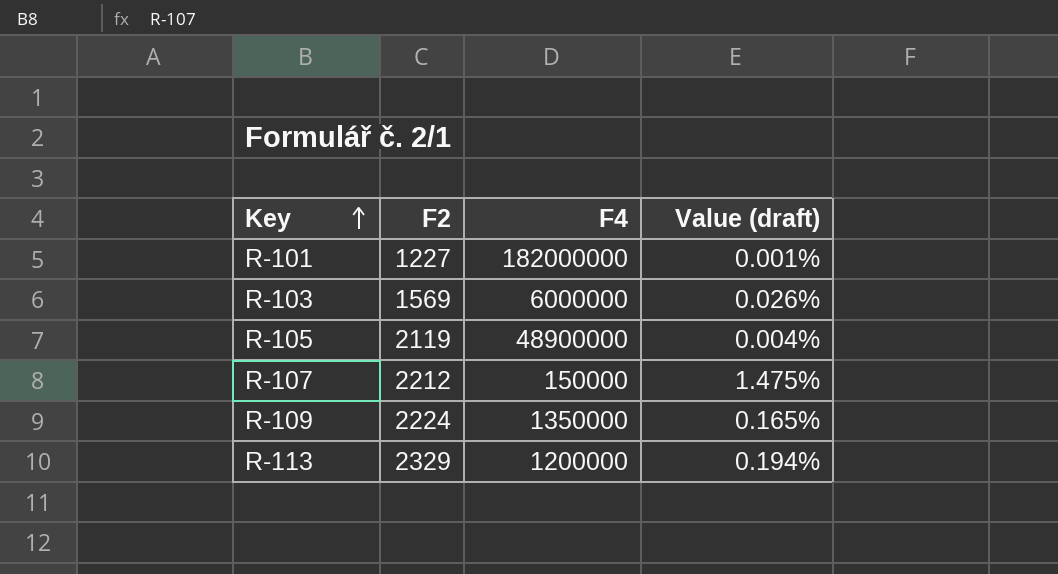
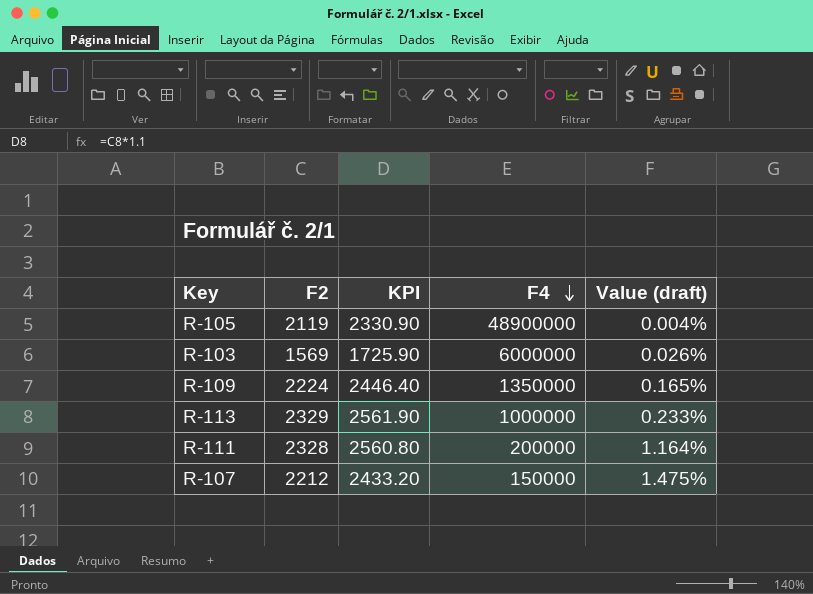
row order: Key ascending -> F4 descending
column KPI | formula: none -> [F2] * 1.1
row R-101: 1227 | 182000000 | 0.001% -> none
R-113 | F4: 1200000 -> 1000000
R-113 | Value (draft): 0.194% -> 0.233%
row R-111: none -> 2328 | 2560.80 | 200000 | 1.164%

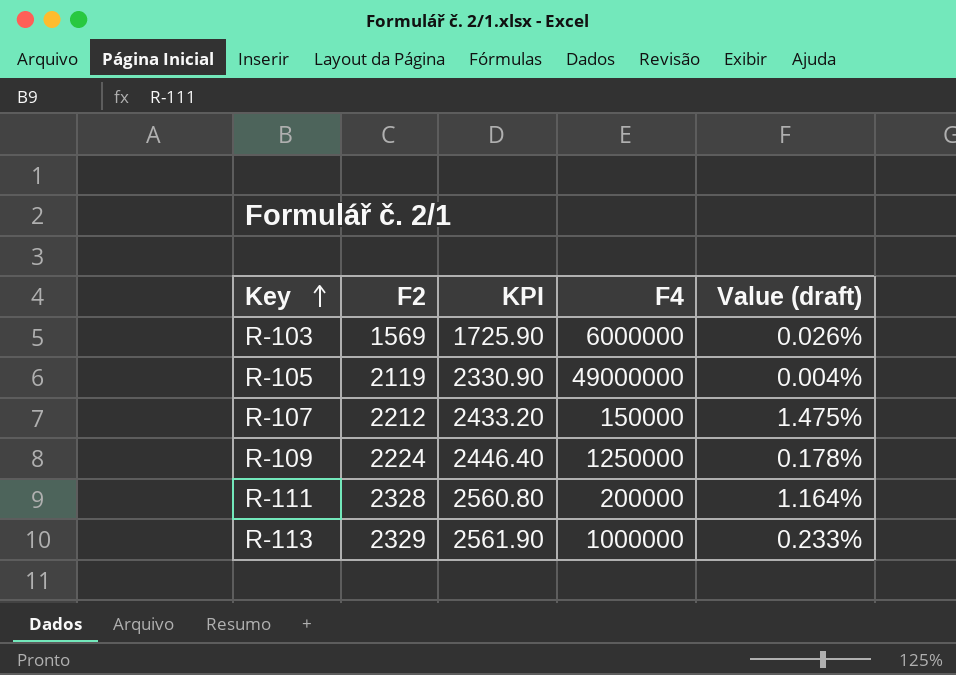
row order: F4 descending -> Key ascending
R-105 | F4: 48900000 -> 49000000
R-109 | F4: 1350000 -> 1250000
R-109 | Value (draft): 0.165% -> 0.178%

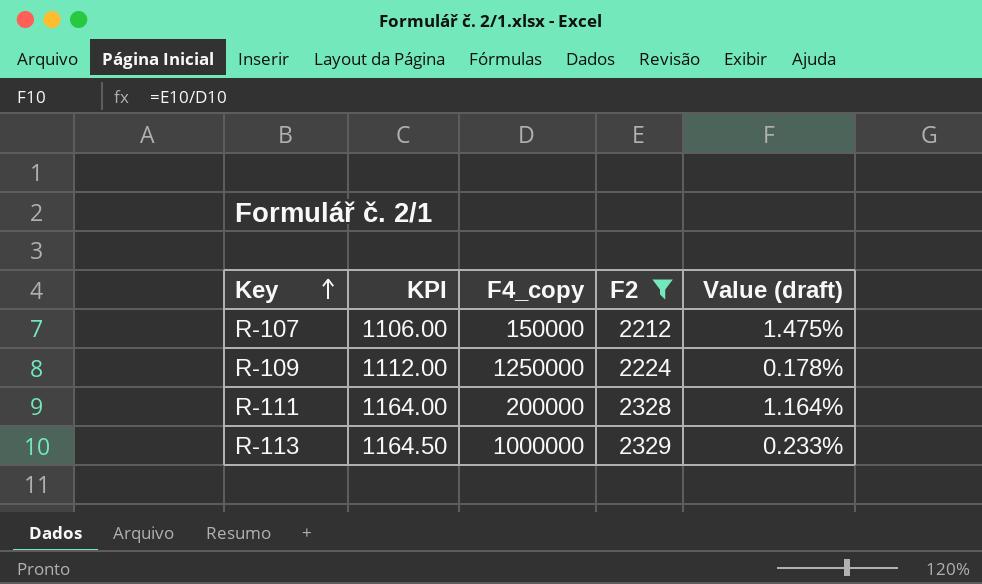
filter: none -> F2 >= 2212
column KPI | formula: [F2] * 1.1 -> [F2] * 0.5
column name: F4 -> F4_copy
column F2 | position: 2 -> 4

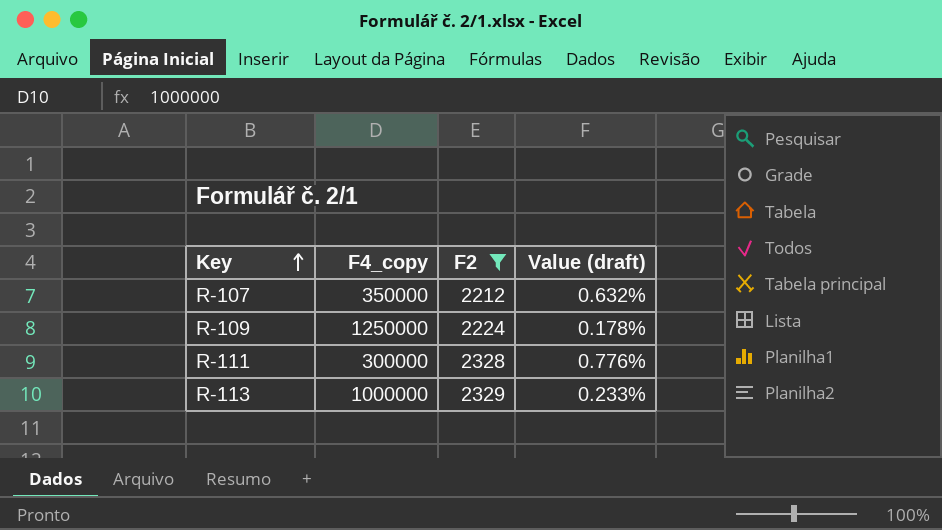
column KPI | formula: [F2] * 0.5 -> none
R-107 | F4_copy: 150000 -> 350000
R-107 | Value (draft): 1.475% -> 0.632%
R-111 | F4_copy: 200000 -> 300000
R-111 | Value (draft): 1.164% -> 0.776%

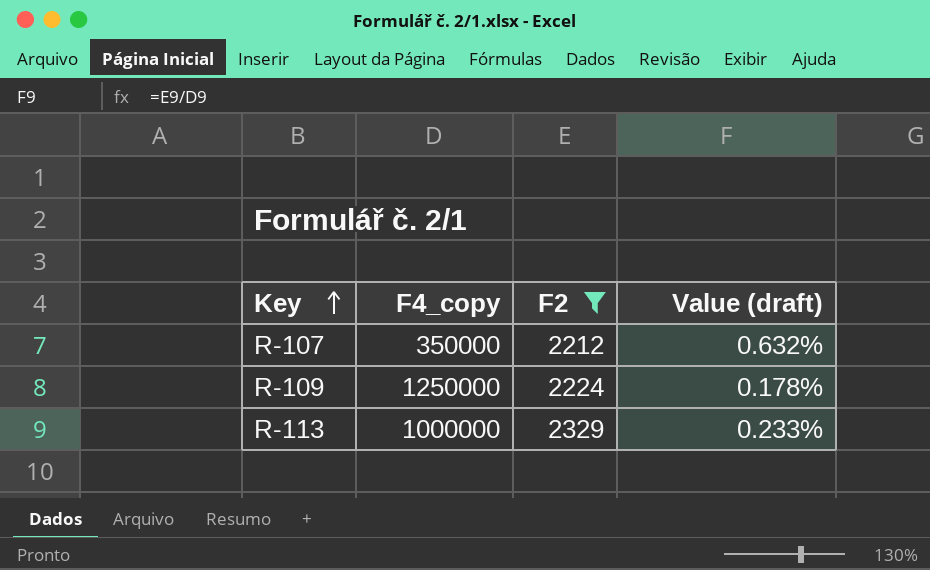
row R-111: 300000 | 2328 | 0.776% -> none

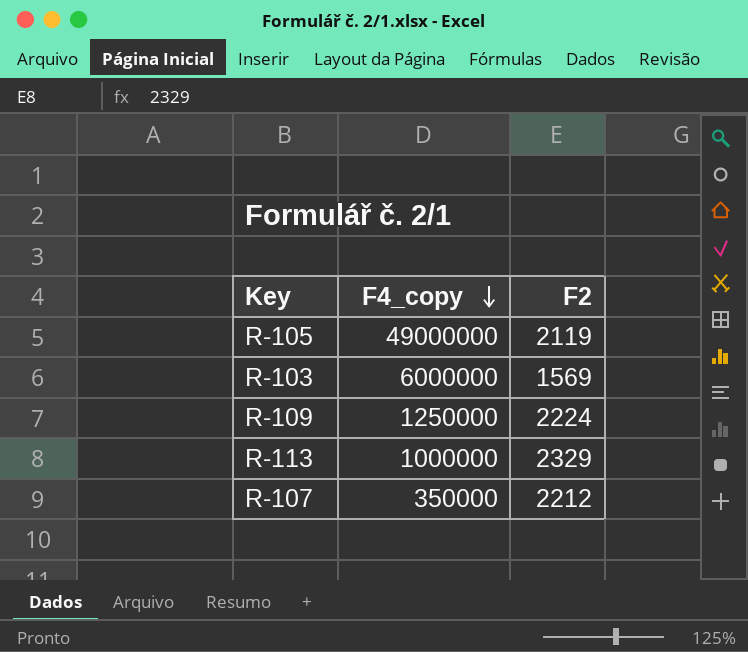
filter: F2 >= 2212 -> none
row order: Key ascending -> F4_copy descending
column Value (draft) | formula: [F2] / [F4_copy] -> none

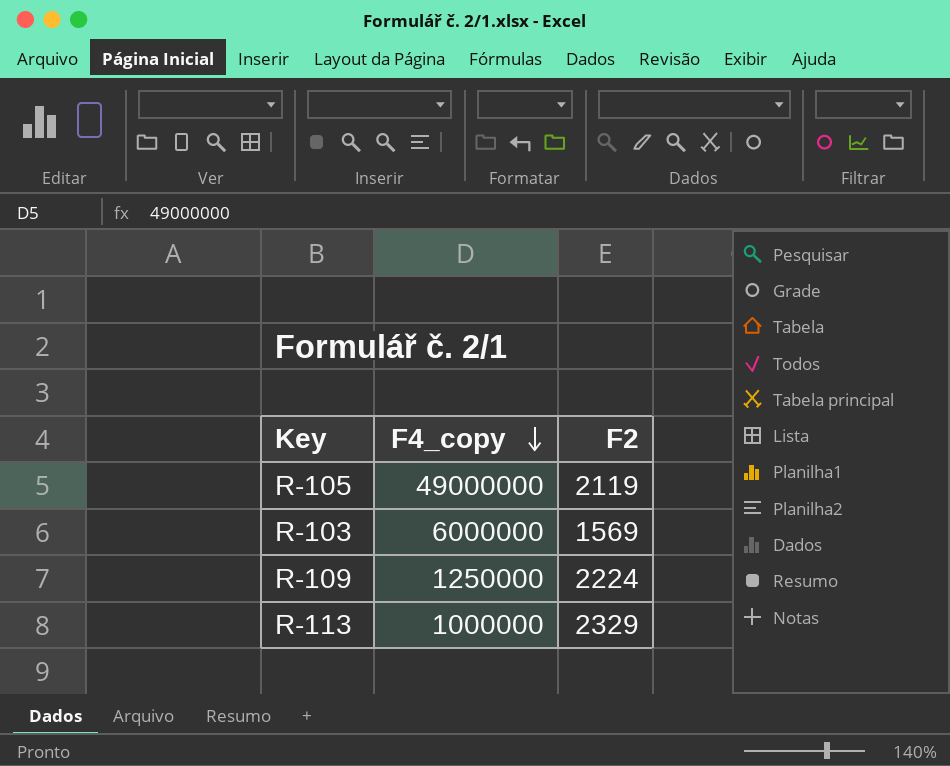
row R-107: 350000 | 2212 -> none

